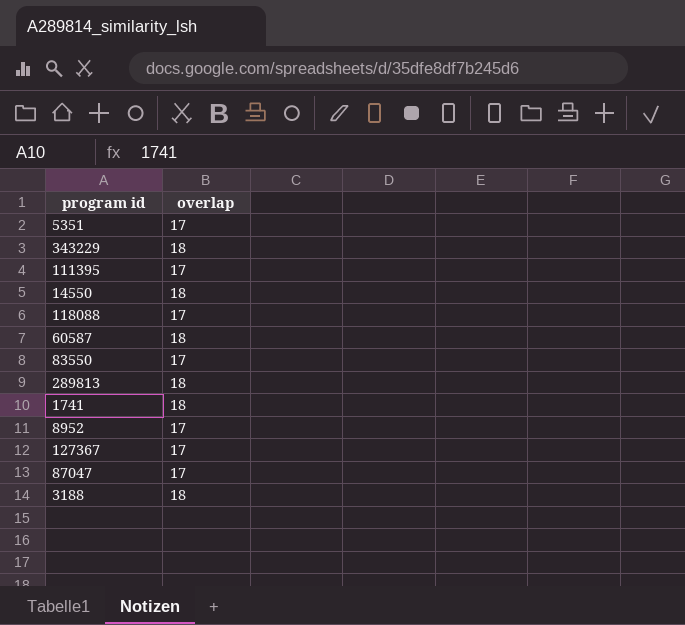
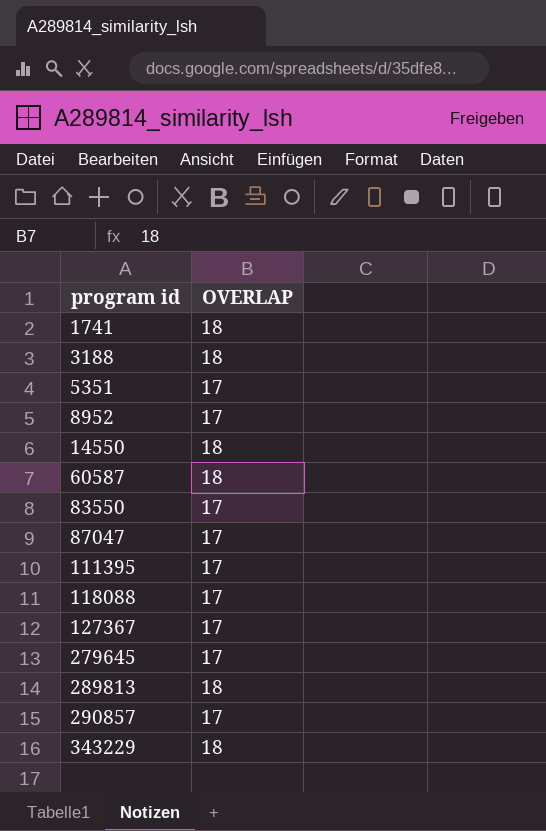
row order: none -> program id ascending
column name: overlap -> OVERLAP
row 279645: none -> 17
row 290857: none -> 17

